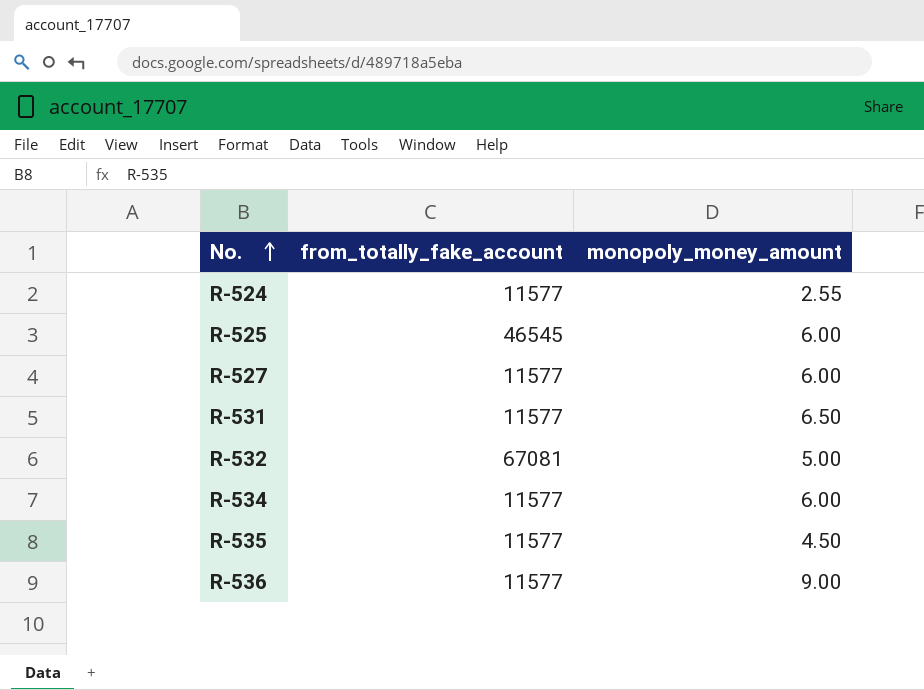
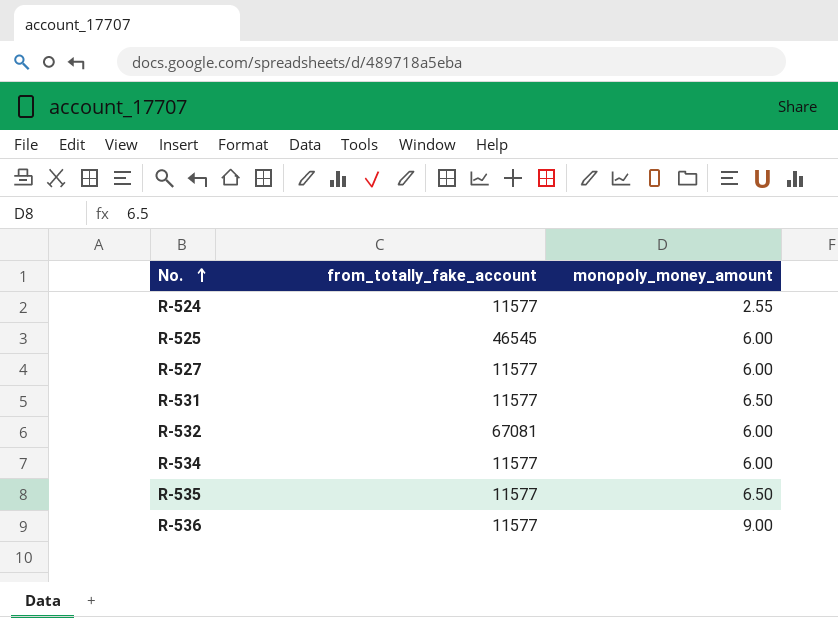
R-532 | monopoly_money_amount: 5.00 -> 6.00
R-535 | monopoly_money_amount: 4.50 -> 6.50

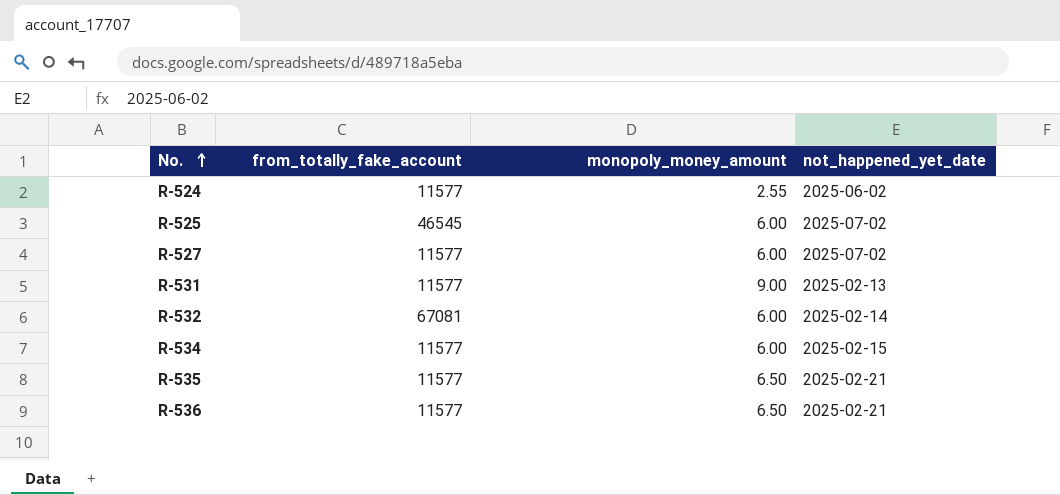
column not_happened_yet_date | position: none -> 4
R-531 | monopoly_money_amount: 6.50 -> 9.00
R-536 | monopoly_money_amount: 9.00 -> 6.50

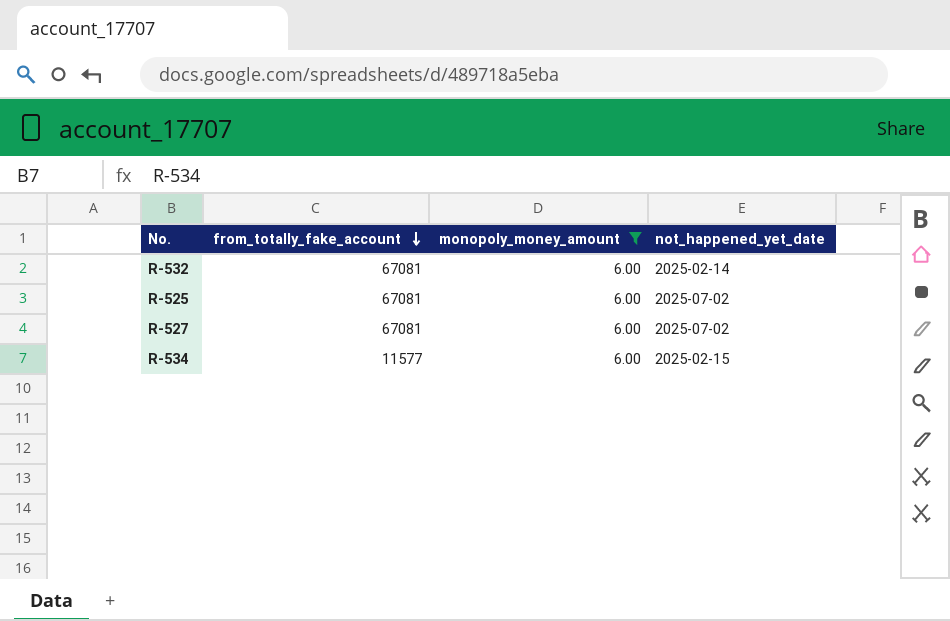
filter: none -> monopoly_money_amount = 6.00
row order: No. ascending -> from_totally_fake_account descending
R-525 | from_totally_fake_account: 46545 -> 67081
R-527 | from_totally_fake_account: 11577 -> 67081

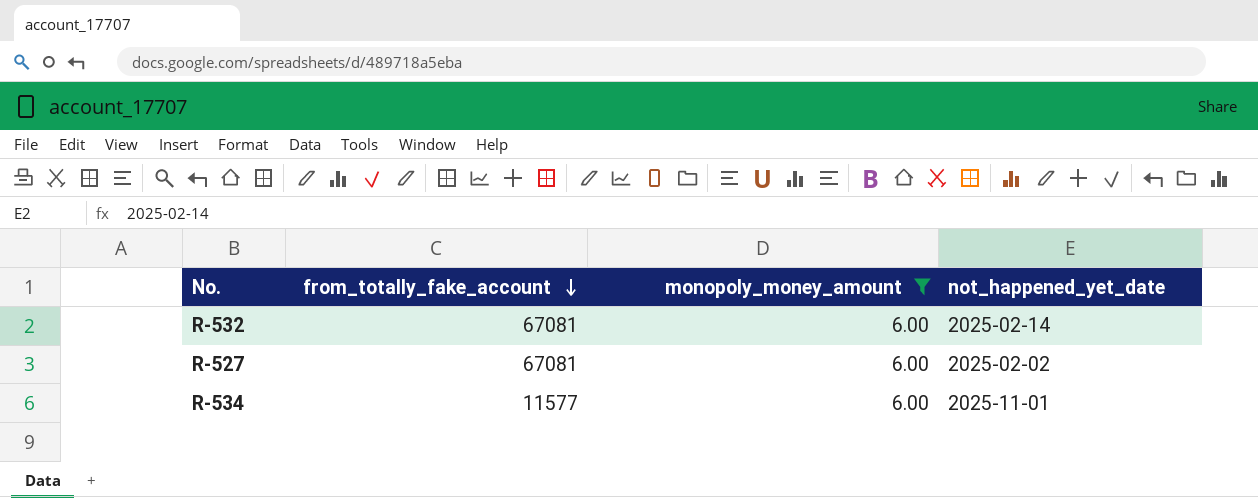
row R-525: 67081 | 6.00 | 2025-07-02 -> none
R-527 | not_happened_yet_date: 2025-07-02 -> 2025-02-02
R-534 | not_happened_yet_date: 2025-02-15 -> 2025-11-01

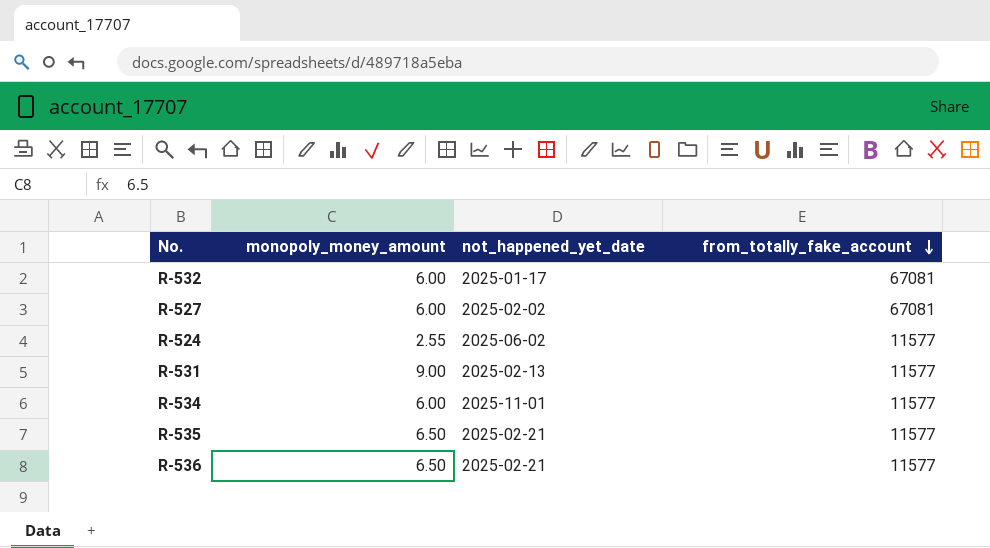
filter: monopoly_money_amount = 6.00 -> none
column from_totally_fake_account | position: 2 -> 4
R-532 | not_happened_yet_date: 2025-02-14 -> 2025-01-17

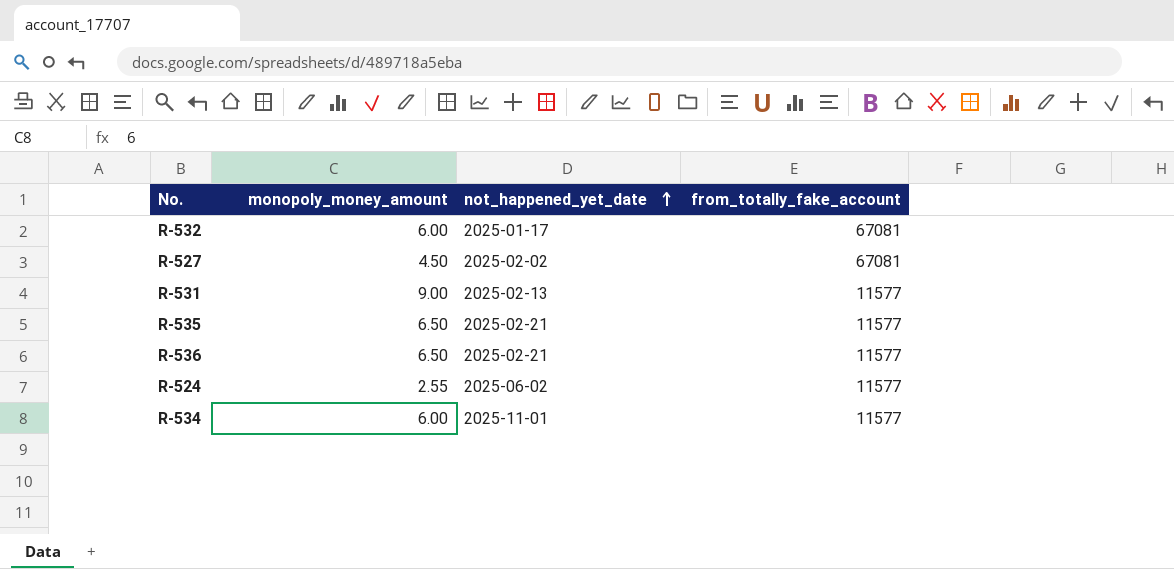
row order: from_totally_fake_account descending -> not_happened_yet_date ascending
R-527 | monopoly_money_amount: 6.00 -> 4.50

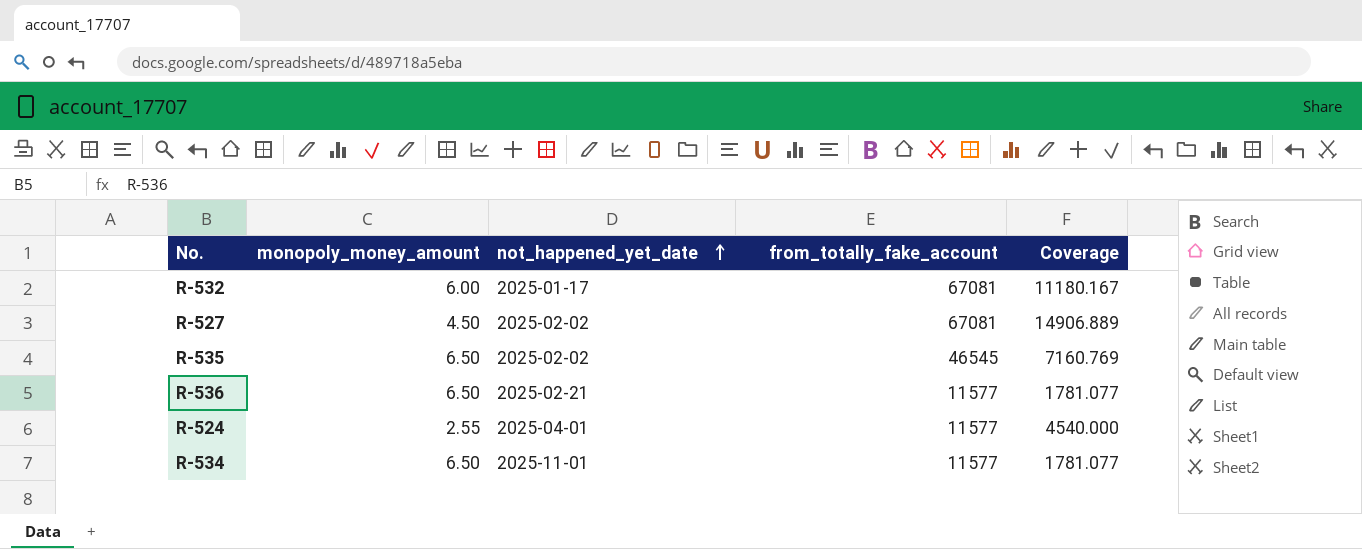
column Coverage | formula: none -> [from_totally_fake_account] / [monopoly_money_amount]
row R-531: 9.00 | 2025-02-13 | 11577 -> none
R-535 | not_happened_yet_date: 2025-02-21 -> 2025-02-02
R-535 | from_totally_fake_account: 11577 -> 46545
R-524 | not_happened_yet_date: 2025-06-02 -> 2025-04-01
R-534 | monopoly_money_amount: 6.00 -> 6.50

